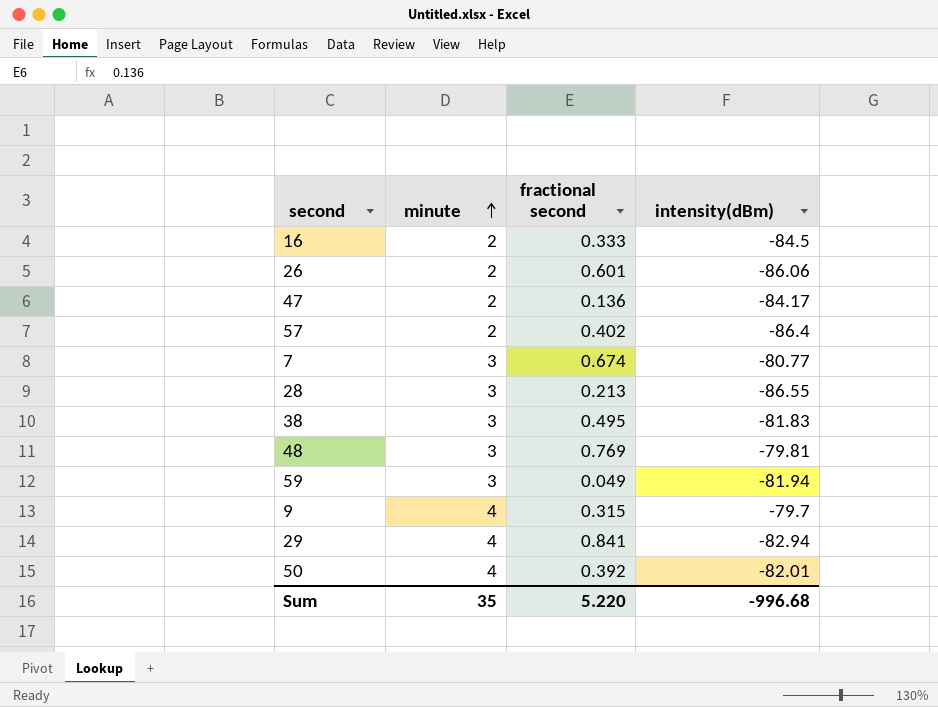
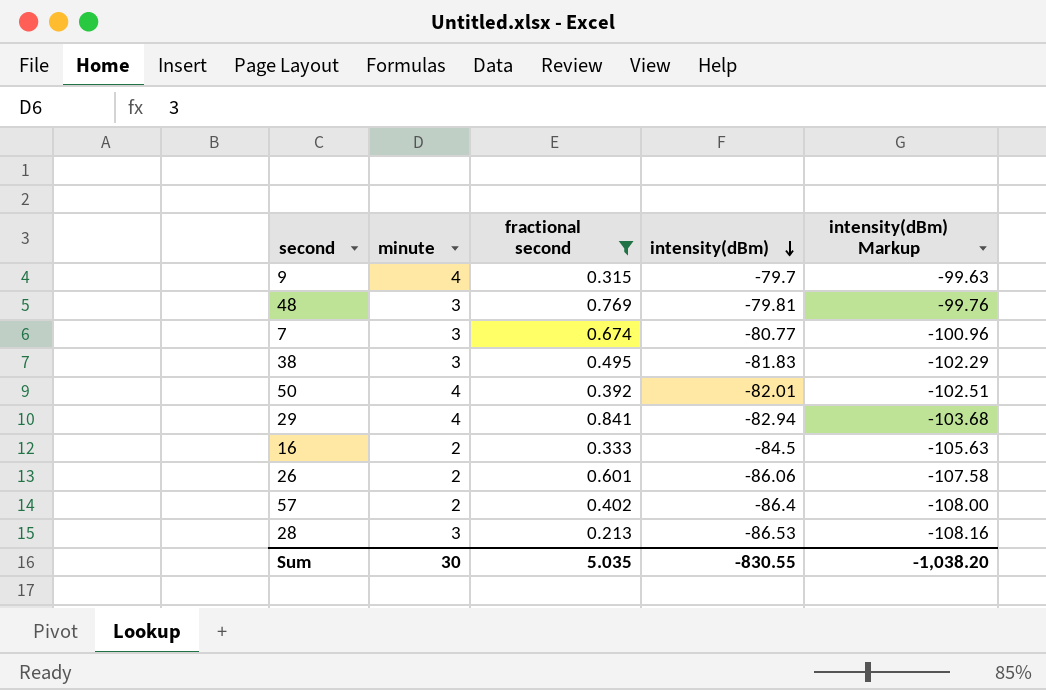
filter: none -> fractional second >= 0.213
row order: minute ascending -> intensity(dBm) descending
column intensity(dBm) Markup | formula: none -> [intensity(dBm)] * 1.25
28 | intensity(dBm): -86.55 -> -86.53
Sum | minute: 35 -> 30
Sum | fractional second: 5.220 -> 5.035
Sum | intensity(dBm): -996.68 -> -830.55

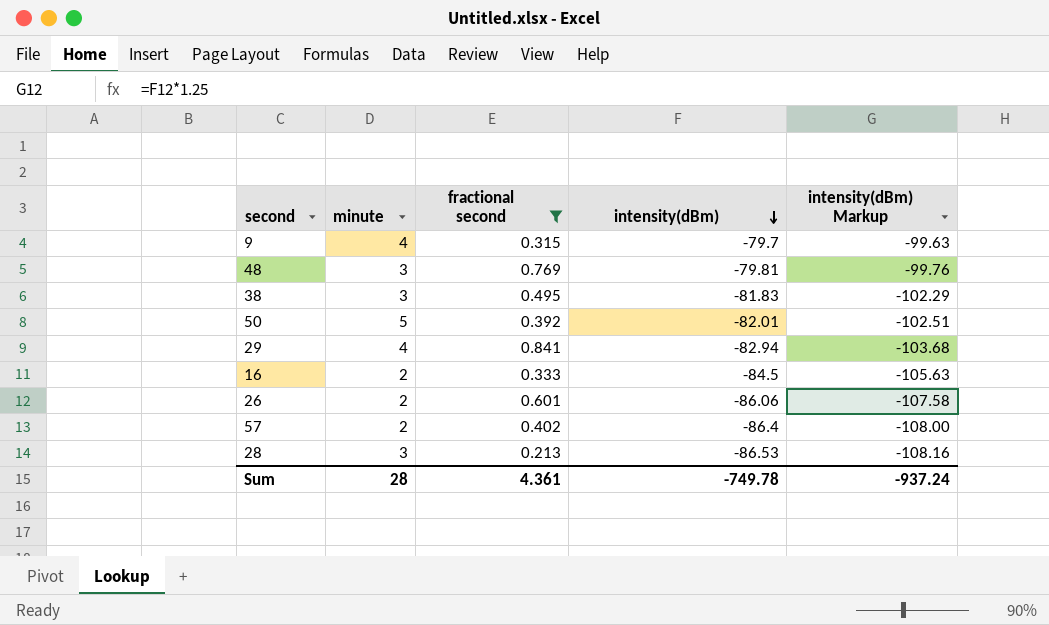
row 7: 3 | 0.674 | -80.77 | -100.96 -> none
50 | minute: 4 -> 5
Sum | minute: 30 -> 28
Sum | fractional second: 5.035 -> 4.361
Sum | intensity(dBm): -830.55 -> -749.78
Sum | intensity(dBm) Markup: -1,038.20 -> -937.24

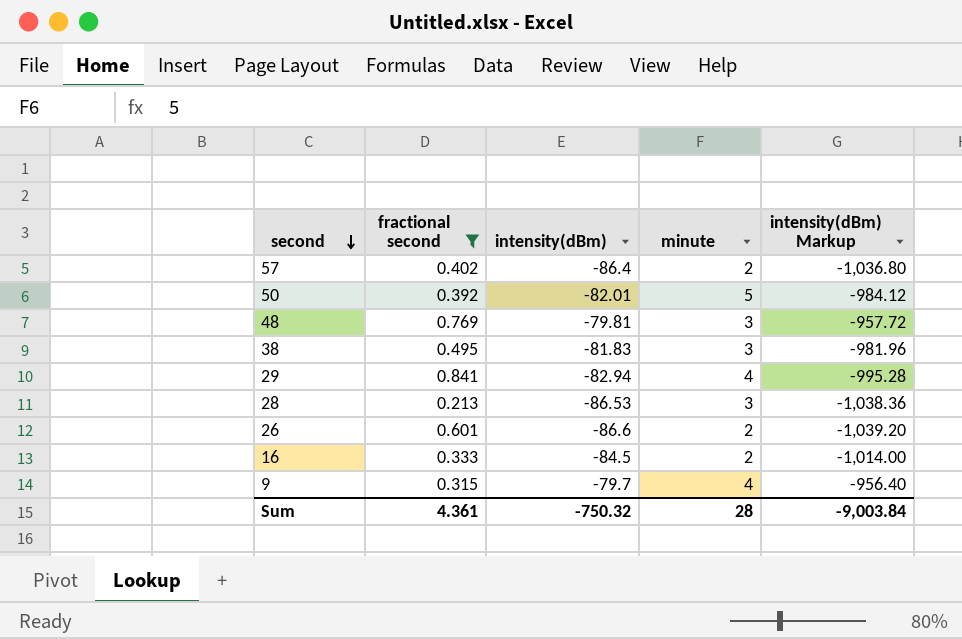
row order: intensity(dBm) descending -> second descending
column minute | position: 2 -> 4
column intensity(dBm) Markup | formula: [intensity(dBm)] * 1.25 -> [intensity(dBm)] * 12
26 | intensity(dBm): -86.06 -> -86.6
Sum | intensity(dBm): -749.78 -> -750.32
Sum | intensity(dBm) Markup: -937.24 -> -9,003.84

